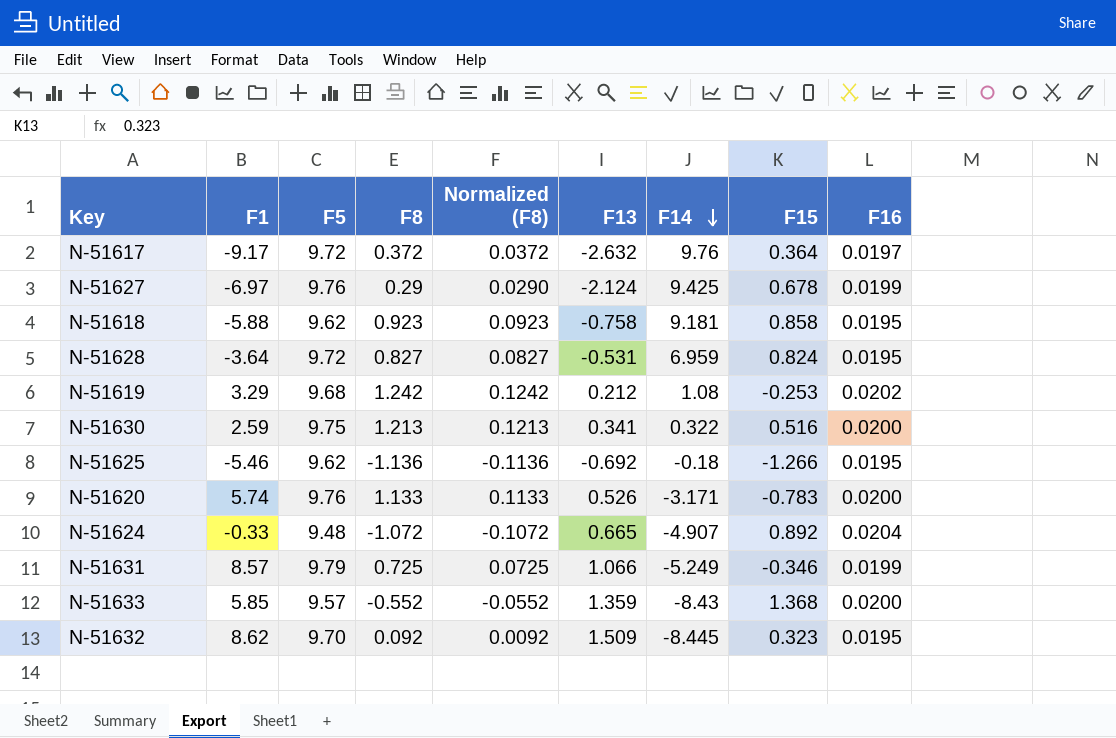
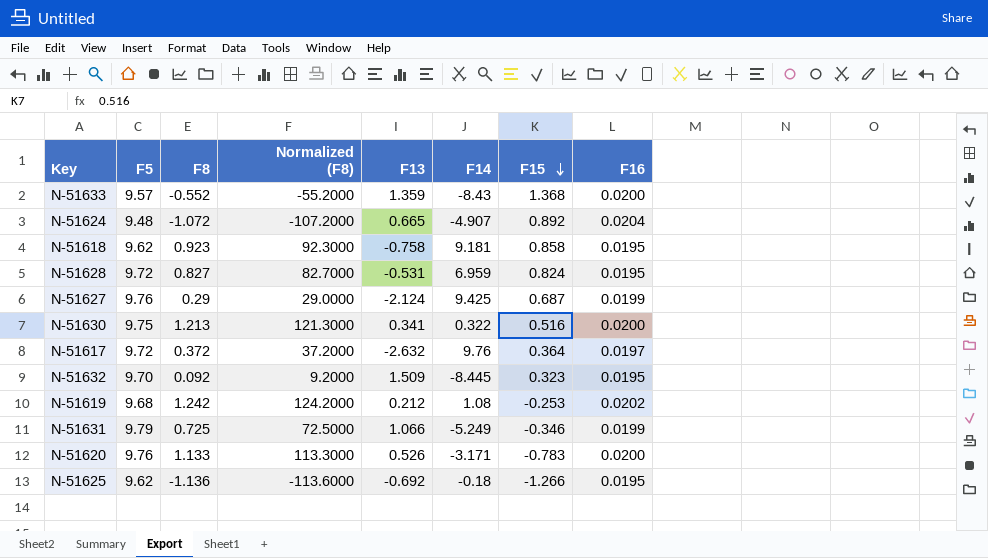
row order: F14 descending -> F15 descending
column F1 | position: 2 -> none
column Normalized (F8) | formula: [F8] * 0.1 -> [F8] * 100
N-51627 | F15: 0.678 -> 0.687

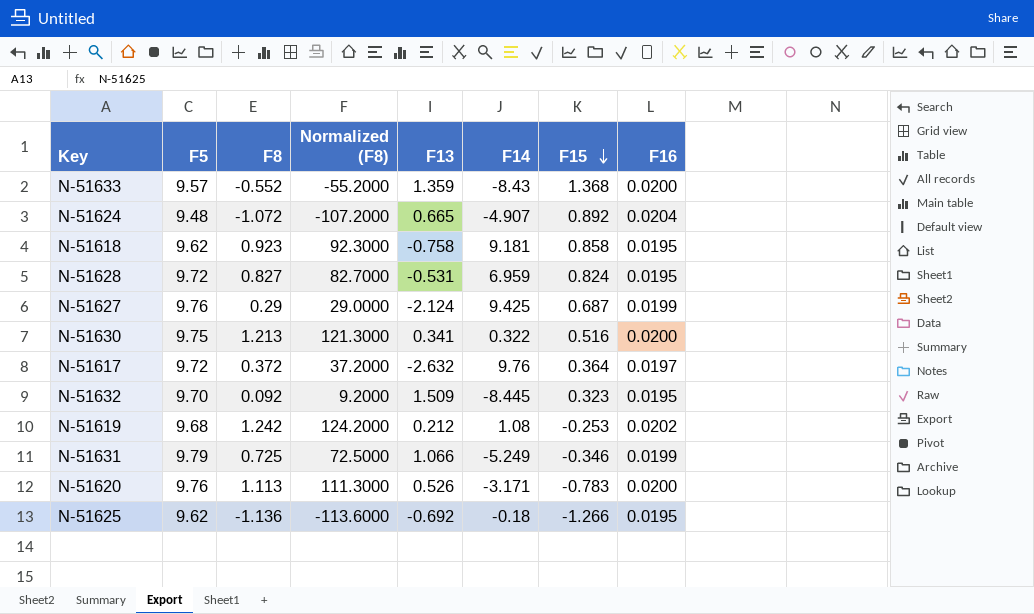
N-51620 | F8: 1.133 -> 1.113
N-51620 | Normalized (F8): 113.3000 -> 111.3000

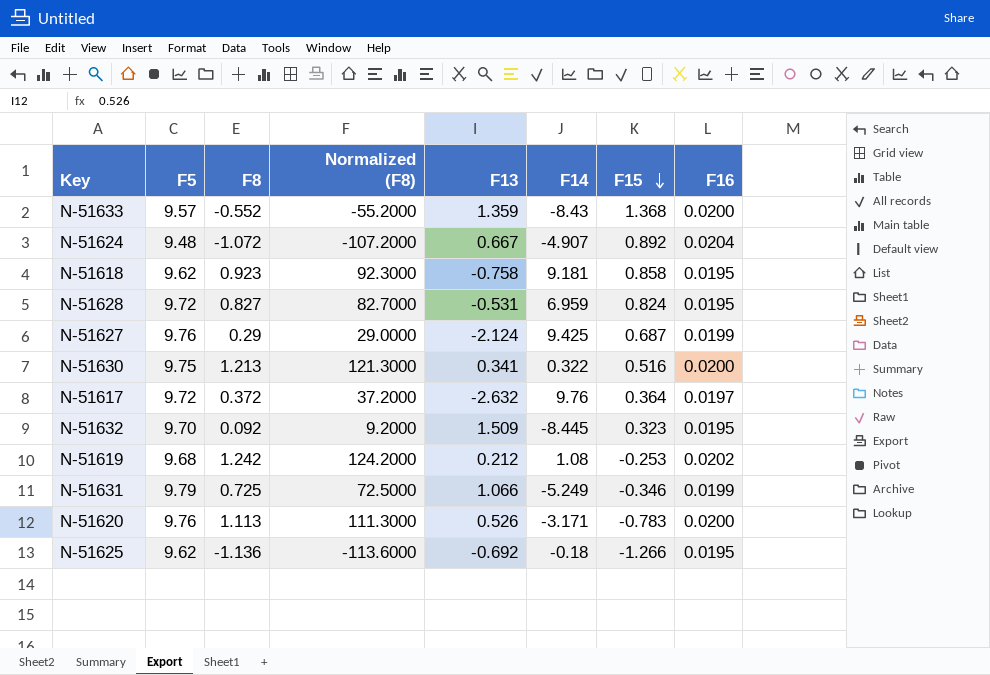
N-51624 | F13: 0.665 -> 0.667

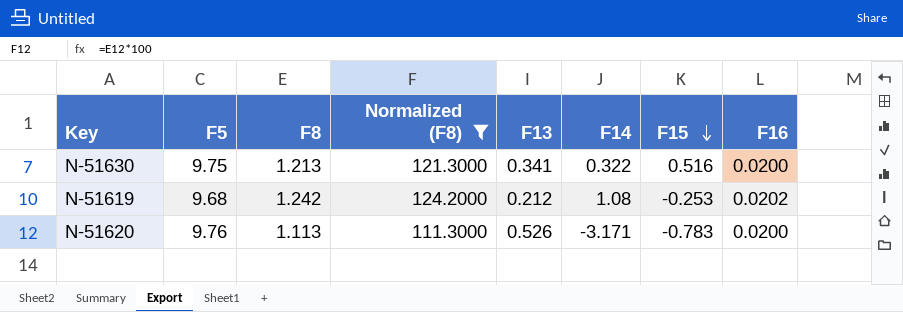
filter: none -> Normalized (F8) >= 111.3000

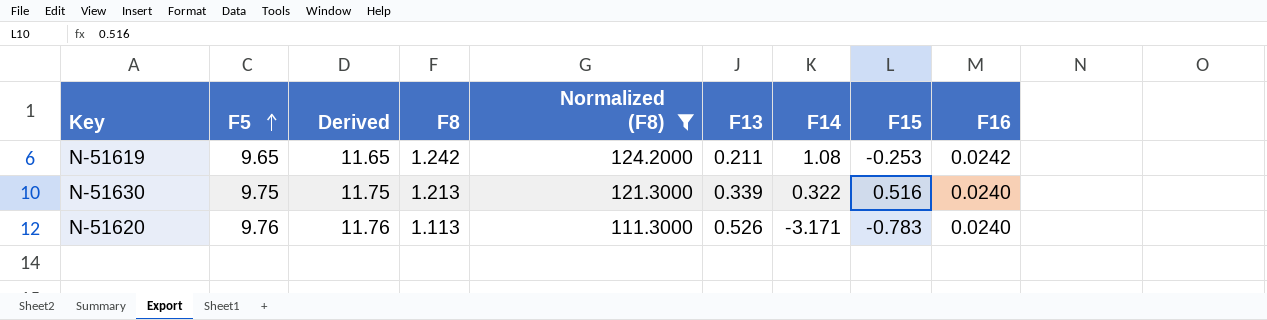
row order: F15 descending -> F5 ascending
column Derived | formula: none -> [F5] + 2
N-51619 | F5: 9.68 -> 9.65
N-51619 | F13: 0.212 -> 0.211
N-51619 | F16: 0.0202 -> 0.0242
N-51630 | F13: 0.341 -> 0.339
N-51630 | F16: 0.0200 -> 0.0240
N-51620 | F16: 0.0200 -> 0.0240

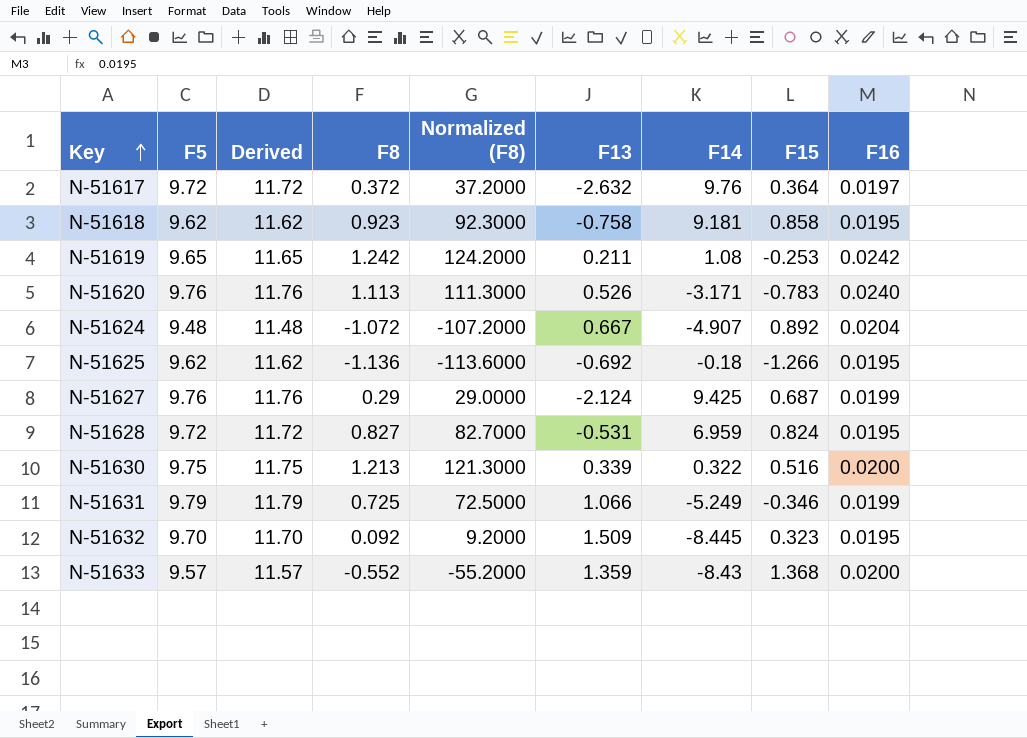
filter: Normalized (F8) >= 111.3000 -> none
row order: F5 ascending -> Key ascending
N-51630 | F16: 0.0240 -> 0.0200

